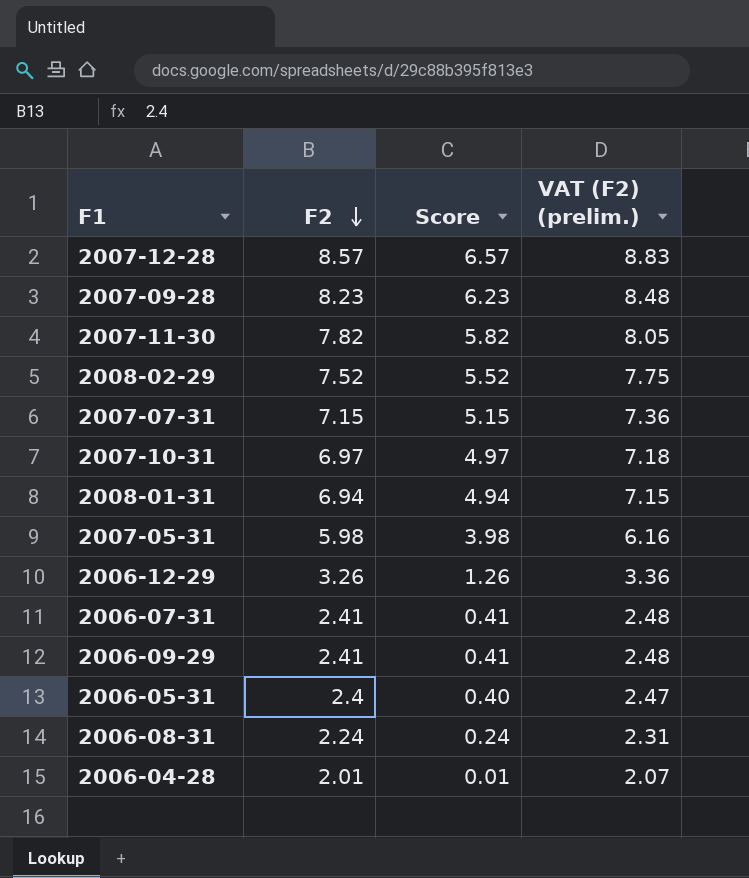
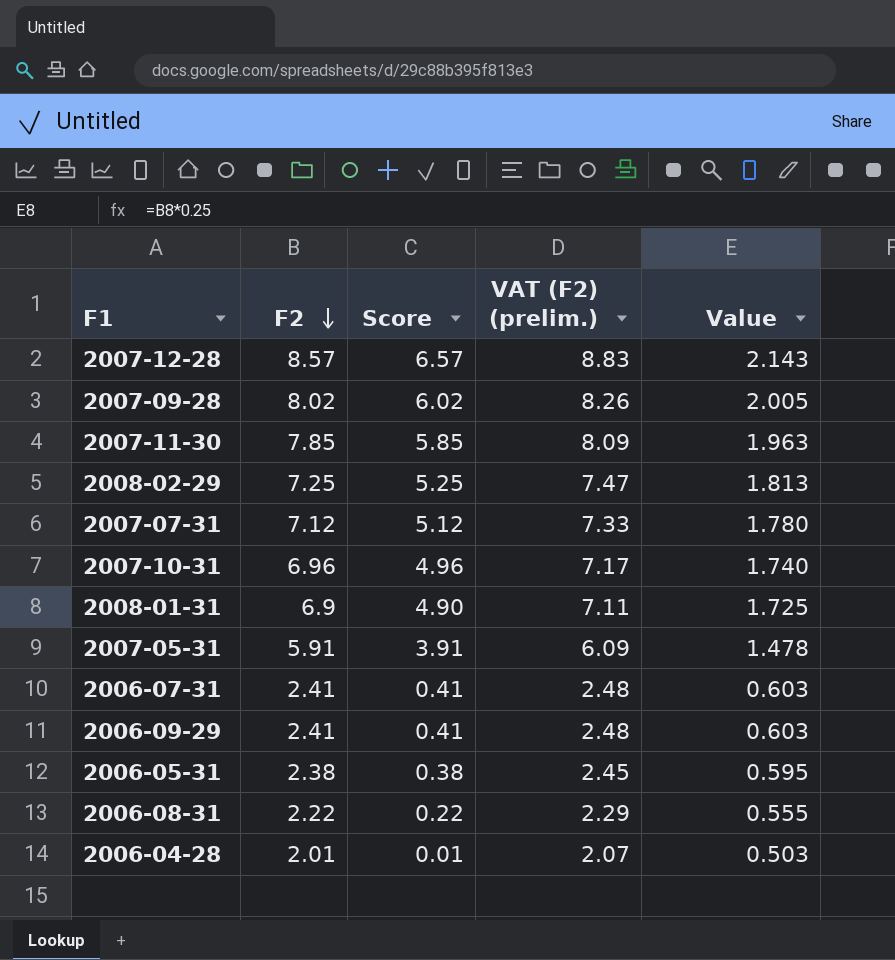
column Value | formula: none -> [F2] * 0.25
row 2006-12-29: 3.26 | 1.26 | 3.36 -> none
2007-09-28 | F2: 8.23 -> 8.02
2007-09-28 | Score: 6.23 -> 6.02
2007-09-28 | VAT (F2) (prelim.): 8.48 -> 8.26
2007-11-30 | F2: 7.82 -> 7.85
2007-11-30 | Score: 5.82 -> 5.85
2007-11-30 | VAT (F2) (prelim.): 8.05 -> 8.09
2008-02-29 | F2: 7.52 -> 7.25
2008-02-29 | Score: 5.52 -> 5.25
2008-02-29 | VAT (F2) (prelim.): 7.75 -> 7.47
2007-07-31 | F2: 7.15 -> 7.12
2007-07-31 | Score: 5.15 -> 5.12
2007-07-31 | VAT (F2) (prelim.): 7.36 -> 7.33
2007-10-31 | F2: 6.97 -> 6.96
2007-10-31 | Score: 4.97 -> 4.96
2007-10-31 | VAT (F2) (prelim.): 7.18 -> 7.17
2008-01-31 | F2: 6.94 -> 6.9
2008-01-31 | Score: 4.94 -> 4.90
2008-01-31 | VAT (F2) (prelim.): 7.15 -> 7.11
2007-05-31 | F2: 5.98 -> 5.91
2007-05-31 | Score: 3.98 -> 3.91
2007-05-31 | VAT (F2) (prelim.): 6.16 -> 6.09
2006-05-31 | F2: 2.4 -> 2.38
2006-05-31 | Score: 0.40 -> 0.38
2006-05-31 | VAT (F2) (prelim.): 2.47 -> 2.45
2006-08-31 | F2: 2.24 -> 2.22
2006-08-31 | Score: 0.24 -> 0.22
2006-08-31 | VAT (F2) (prelim.): 2.31 -> 2.29

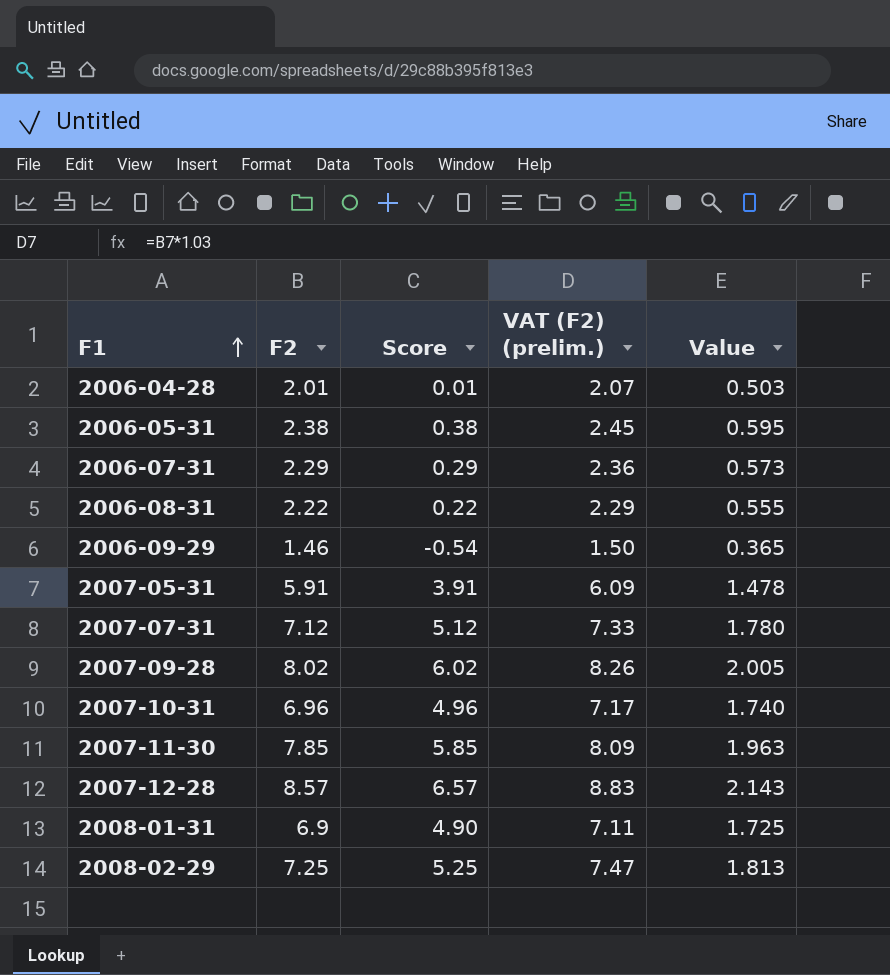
row order: F2 descending -> F1 ascending
2006-07-31 | F2: 2.41 -> 2.29
2006-07-31 | Score: 0.41 -> 0.29
2006-07-31 | VAT (F2) (prelim.): 2.48 -> 2.36
2006-07-31 | Value: 0.603 -> 0.573
2006-09-29 | F2: 2.41 -> 1.46
2006-09-29 | Score: 0.41 -> -0.54
2006-09-29 | VAT (F2) (prelim.): 2.48 -> 1.50
2006-09-29 | Value: 0.603 -> 0.365

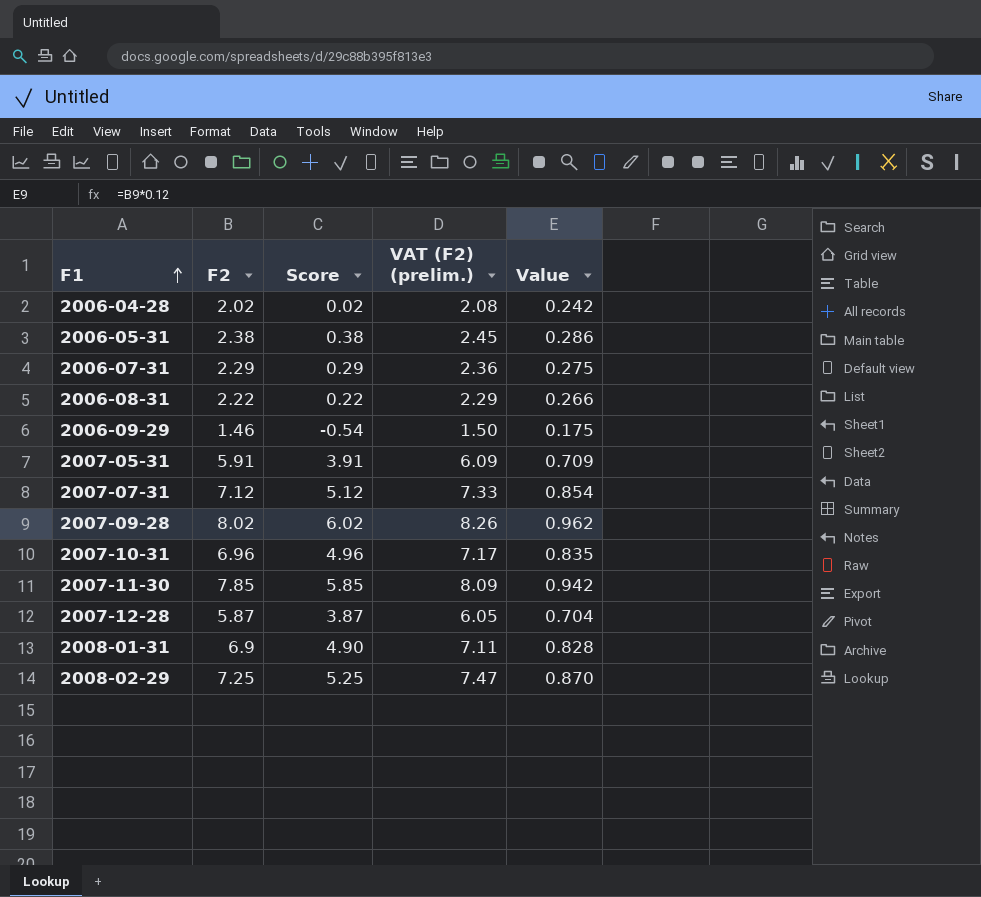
column Value | formula: [F2] * 0.25 -> [F2] * 0.12
2006-04-28 | F2: 2.01 -> 2.02
2006-04-28 | Score: 0.01 -> 0.02
2006-04-28 | VAT (F2) (prelim.): 2.07 -> 2.08
2007-12-28 | F2: 8.57 -> 5.87
2007-12-28 | Score: 6.57 -> 3.87
2007-12-28 | VAT (F2) (prelim.): 8.83 -> 6.05

